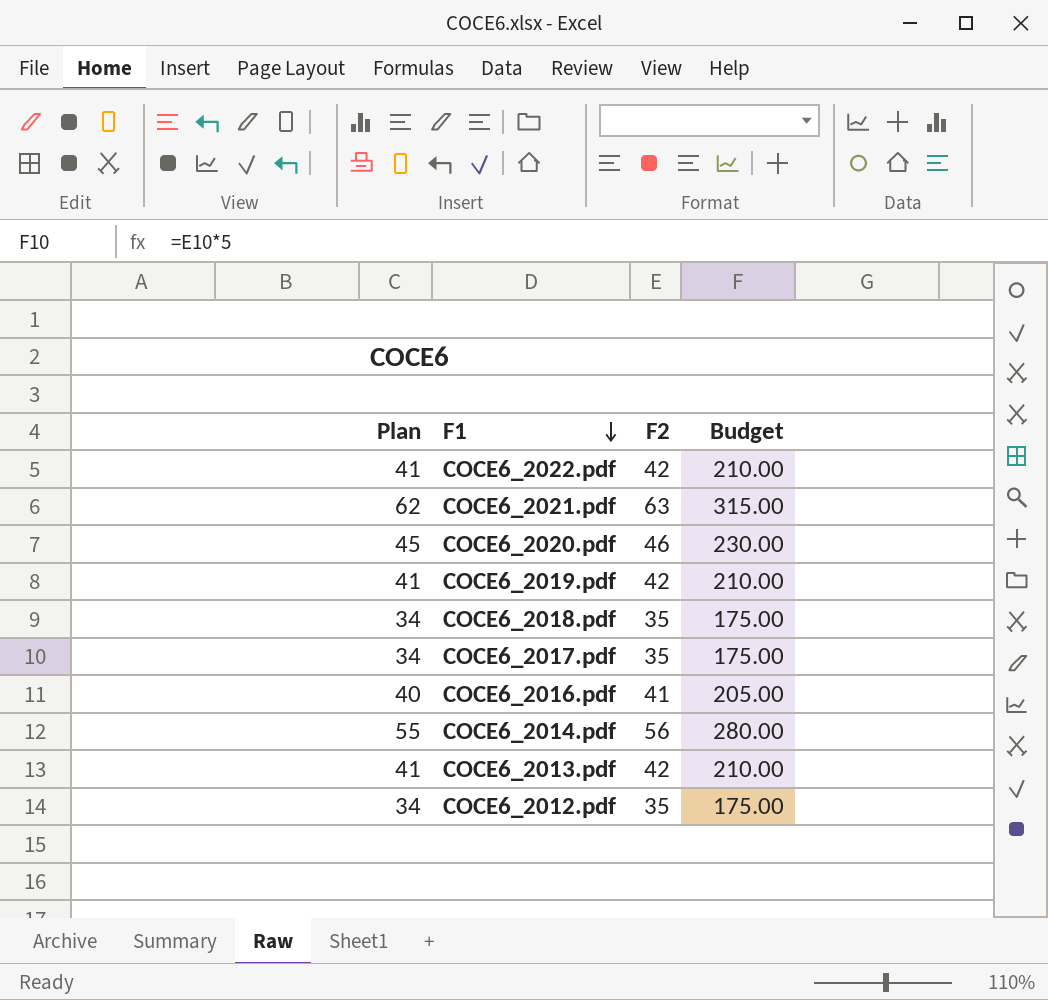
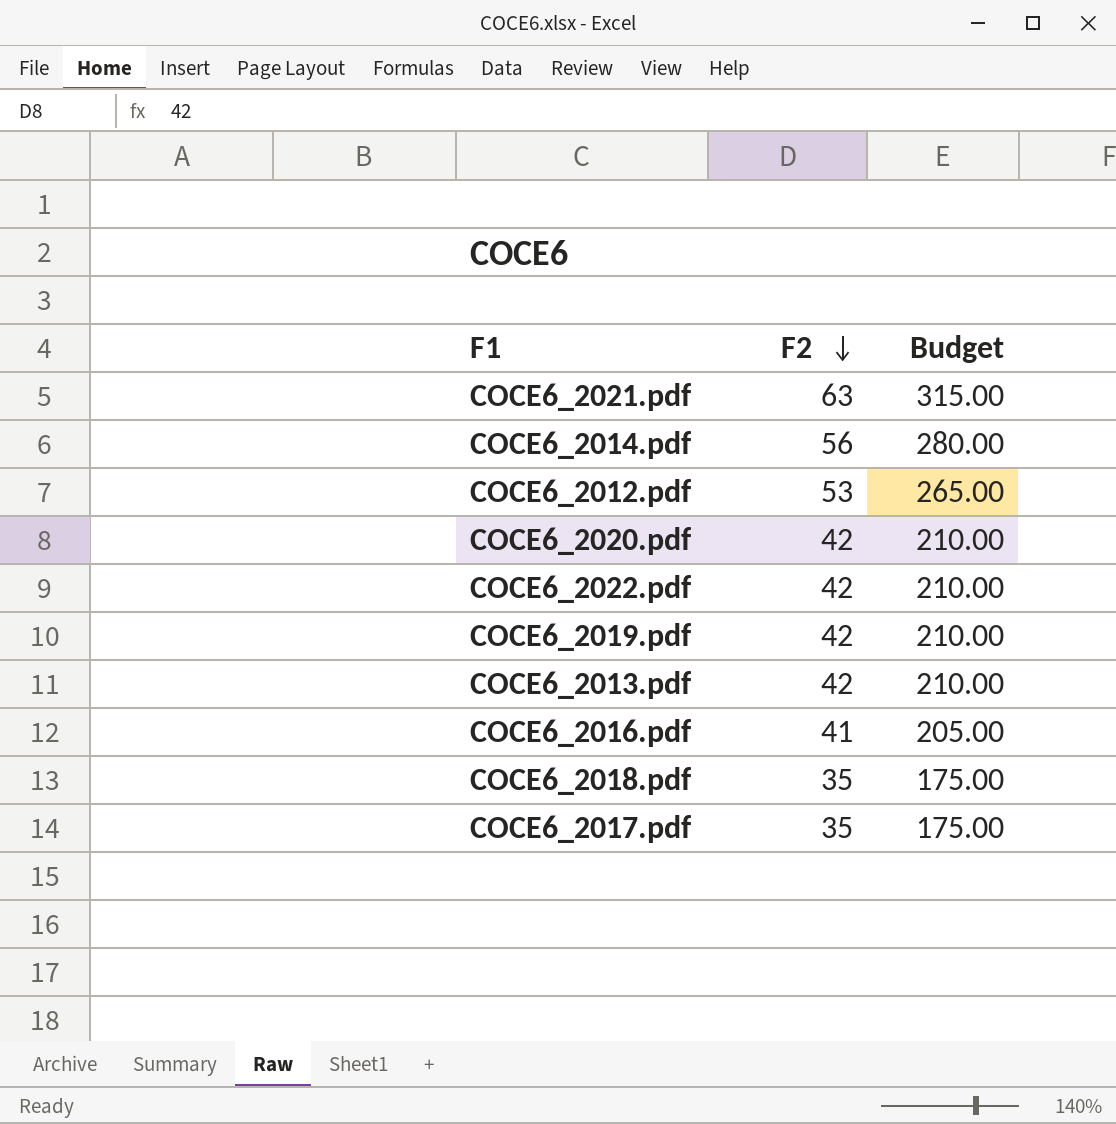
row order: F1 descending -> F2 descending
column Plan | formula: [F2] - 1 -> none
COCE6_2012.pdf | F2: 35 -> 53
COCE6_2012.pdf | Budget: 175.00 -> 265.00
COCE6_2020.pdf | F2: 46 -> 42
COCE6_2020.pdf | Budget: 230.00 -> 210.00

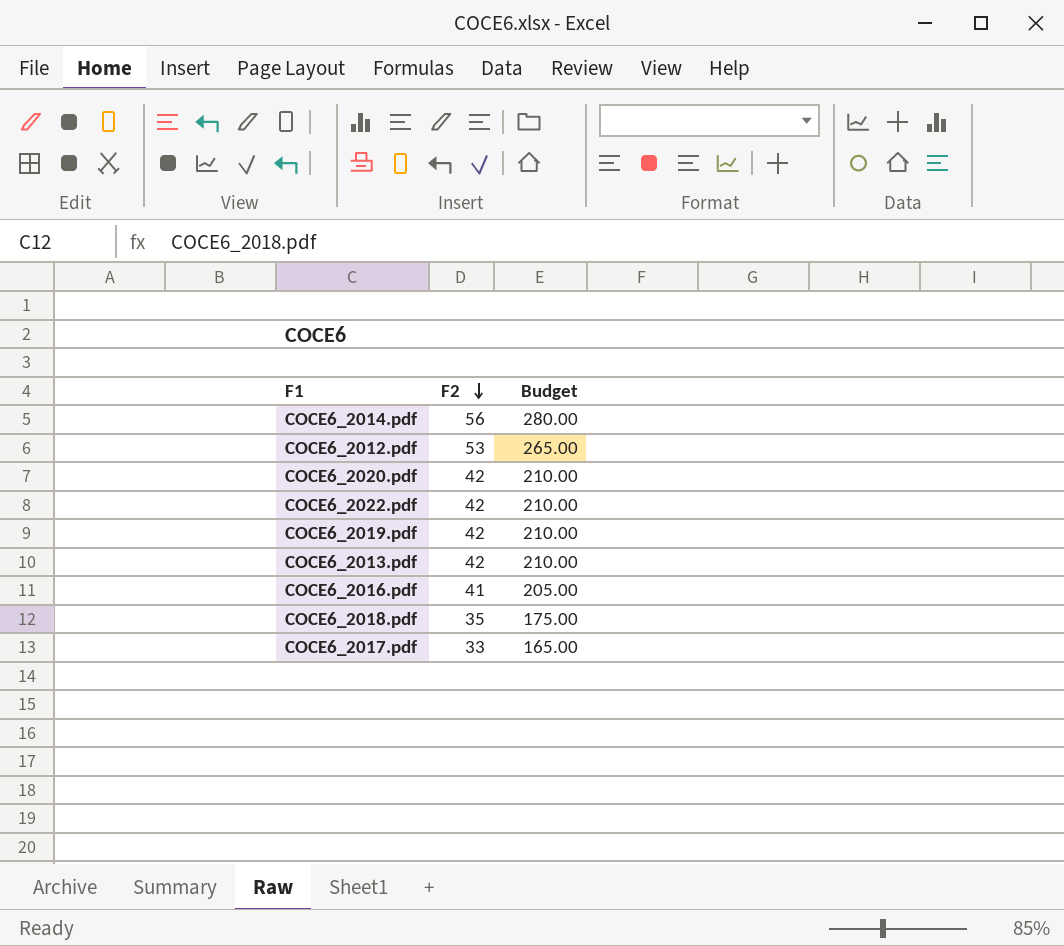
row COCE6_2021.pdf: 63 | 315.00 -> none
COCE6_2017.pdf | F2: 35 -> 33
COCE6_2017.pdf | Budget: 175.00 -> 165.00

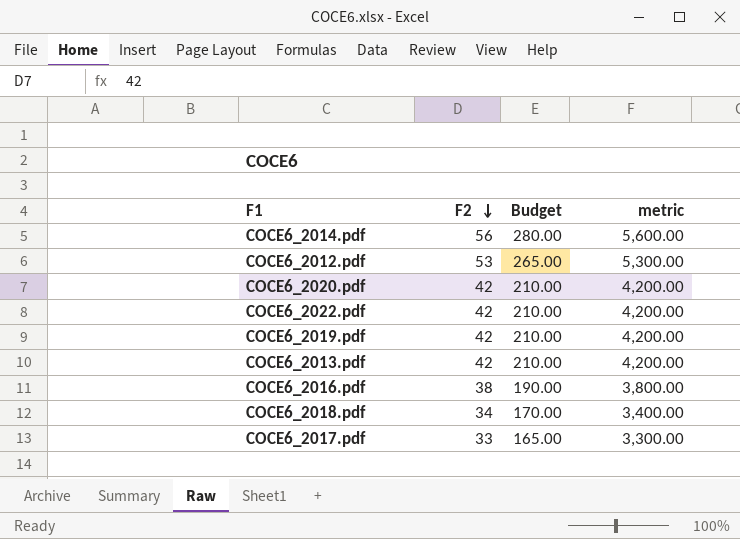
column metric | formula: none -> [F2] * 100
COCE6_2016.pdf | F2: 41 -> 38
COCE6_2016.pdf | Budget: 205.00 -> 190.00
COCE6_2018.pdf | F2: 35 -> 34
COCE6_2018.pdf | Budget: 175.00 -> 170.00

